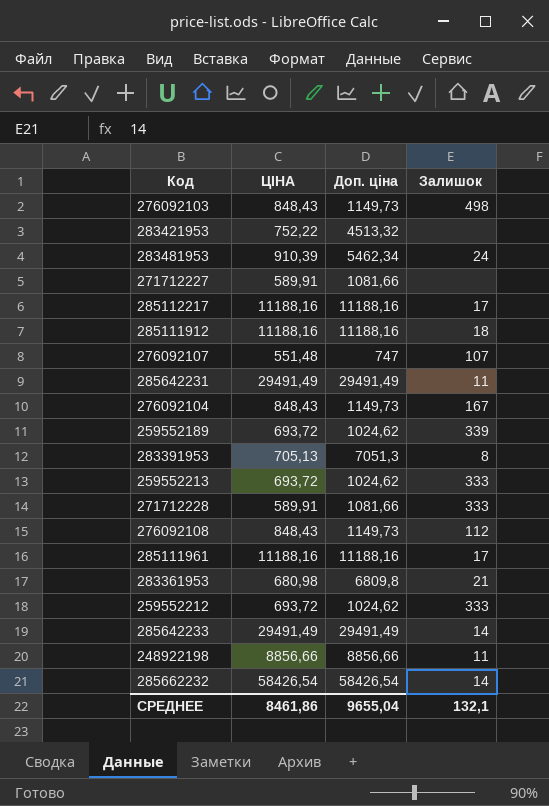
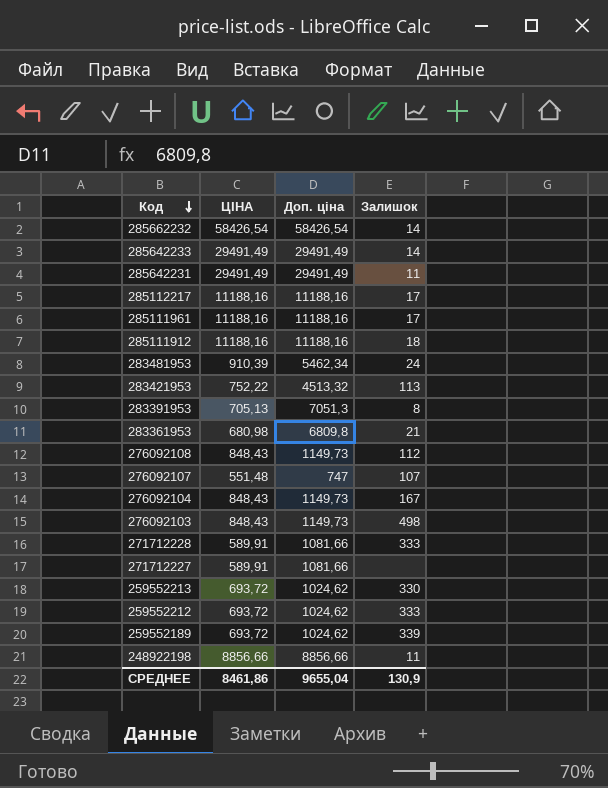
row order: none -> Код descending
283421953 | Залишок: none -> 113
259552213 | Залишок: 333 -> 330
СРЕДНЕЕ | Залишок: 132,1 -> 130,9

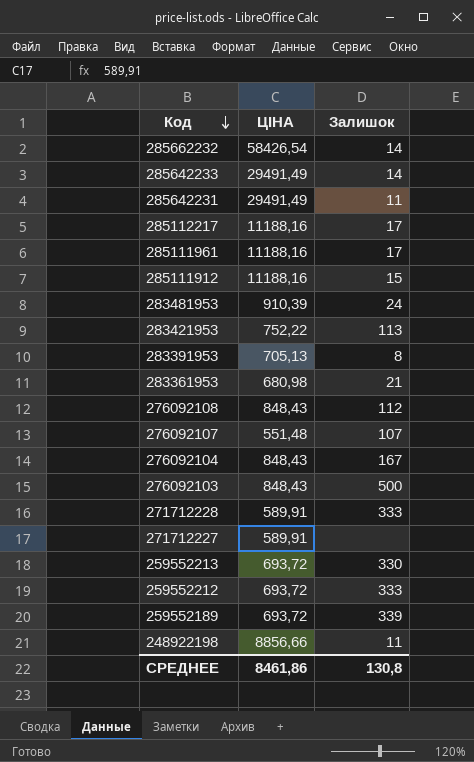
column Доп. ціна | position: 3 -> none
285111912 | Залишок: 18 -> 15
276092103 | Залишок: 498 -> 500
СРЕДНЕЕ | Залишок: 130,9 -> 130,8

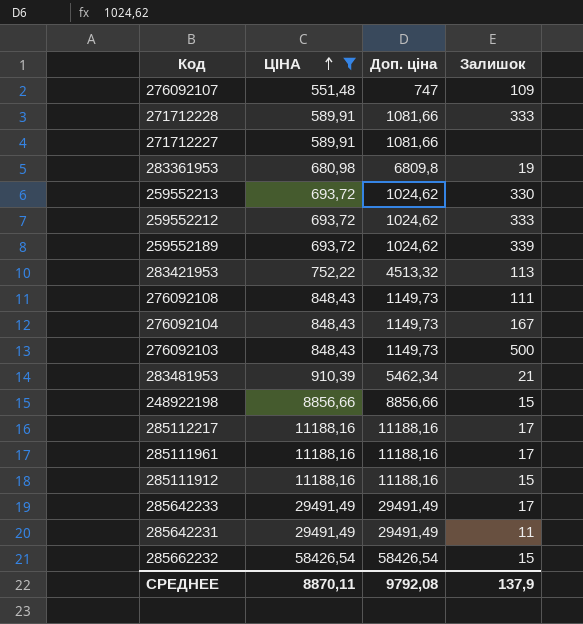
filter: none -> ЦІНА != 705,13
row order: Код descending -> ЦІНА ascending
column Доп. ціна | position: none -> 3
276092107 | Залишок: 107 -> 109
283361953 | Залишок: 21 -> 19
276092108 | Залишок: 112 -> 111
283481953 | Залишок: 24 -> 21
248922198 | Залишок: 11 -> 15
285642233 | Залишок: 14 -> 17
285662232 | Залишок: 14 -> 15
СРЕДНЕЕ | ЦІНА: 8461,86 -> 8870,11
СРЕДНЕЕ | Залишок: 130,8 -> 137,9

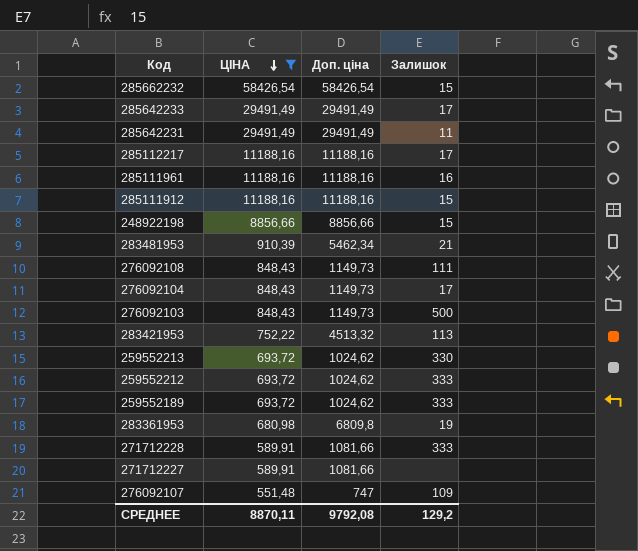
row order: ЦІНА ascending -> ЦІНА descending
285111961 | Залишок: 17 -> 16
276092104 | Залишок: 167 -> 17
259552189 | Залишок: 339 -> 333
СРЕДНЕЕ | Залишок: 137,9 -> 129,2

